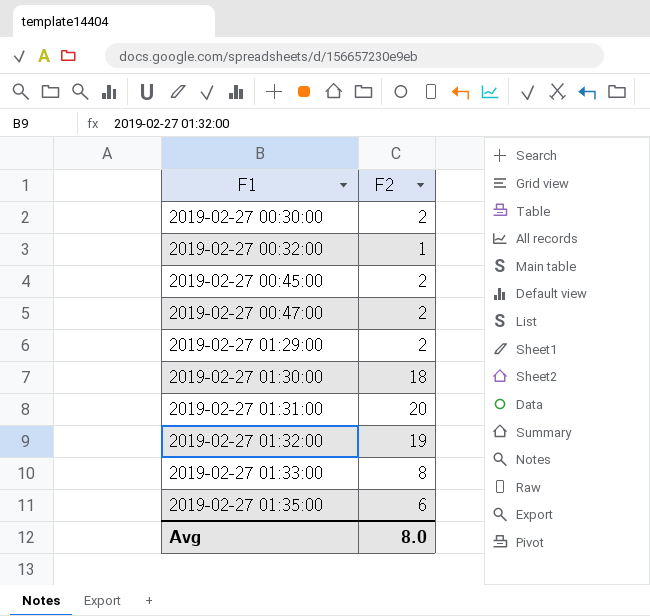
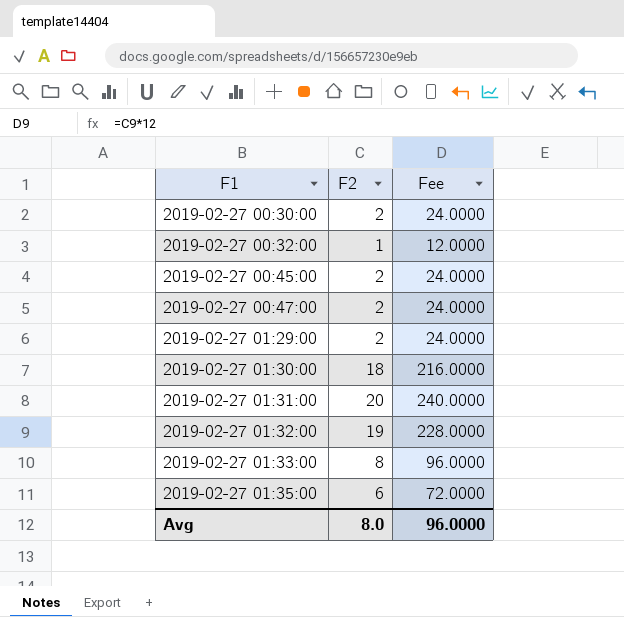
column Fee | formula: none -> [F2] * 12

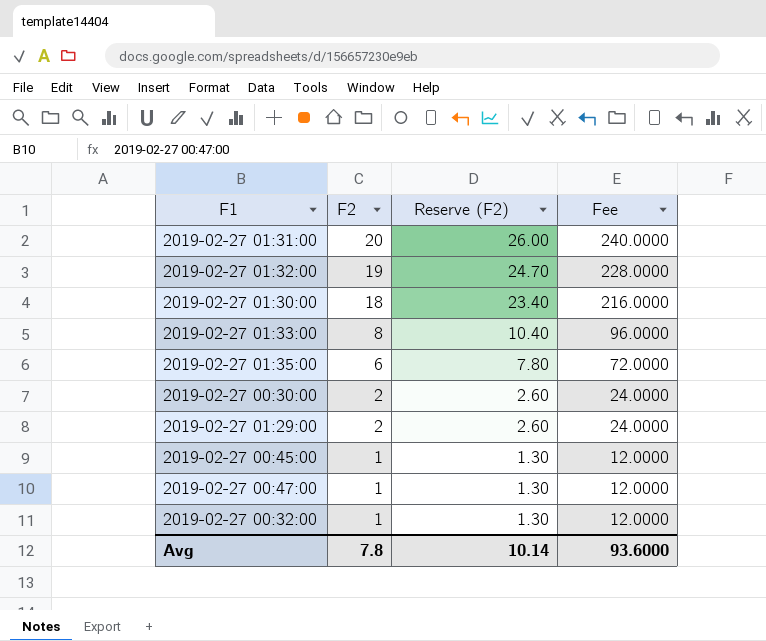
row order: F1 ascending -> F2 descending
column Reserve (F2) | formula: none -> [F2] * 1.3
2019-02-27 00:45:00 | F2: 2 -> 1
2019-02-27 00:45:00 | Fee: 24.0000 -> 12.0000
2019-02-27 00:47:00 | F2: 2 -> 1
2019-02-27 00:47:00 | Fee: 24.0000 -> 12.0000
Avg | F2: 8.0 -> 7.8
Avg | Fee: 96.0000 -> 93.6000

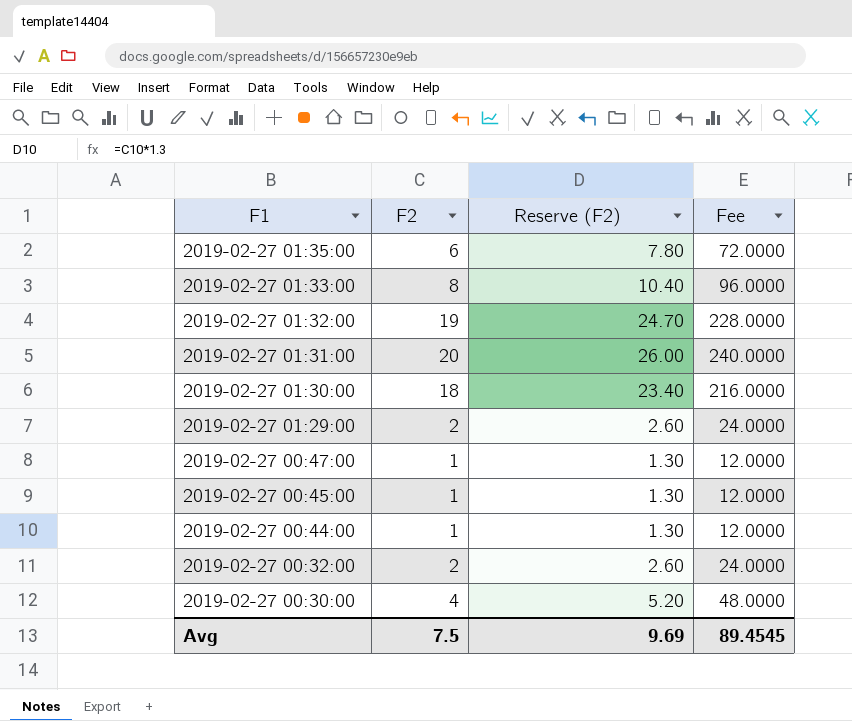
row order: F2 descending -> F1 descending
row 2019-02-27 00:44:00: none -> 1 | 1.30 | 12.0000
2019-02-27 00:32:00 | F2: 1 -> 2
2019-02-27 00:32:00 | Reserve (F2): 1.30 -> 2.60
2019-02-27 00:32:00 | Fee: 12.0000 -> 24.0000
2019-02-27 00:30:00 | F2: 2 -> 4
2019-02-27 00:30:00 | Reserve (F2): 2.60 -> 5.20
2019-02-27 00:30:00 | Fee: 24.0000 -> 48.0000
Avg | F2: 7.8 -> 7.5
Avg | Reserve (F2): 10.14 -> 9.69
Avg | Fee: 93.6000 -> 89.4545

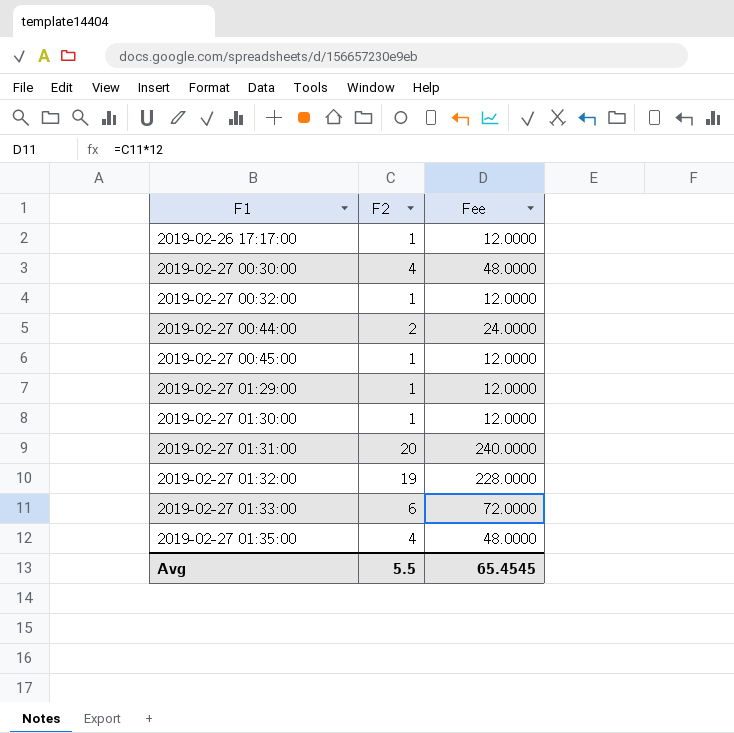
row order: F1 descending -> F1 ascending
column Reserve (F2) | formula: [F2] * 1.3 -> none
row 2019-02-27 00:47:00: 1 | 1.30 | 12.0000 -> none
row 2019-02-26 17:17:00: none -> 1 | 12.0000
2019-02-27 00:32:00 | F2: 2 -> 1
2019-02-27 00:32:00 | Fee: 24.0000 -> 12.0000
2019-02-27 00:44:00 | F2: 1 -> 2
2019-02-27 00:44:00 | Fee: 12.0000 -> 24.0000
2019-02-27 01:29:00 | F2: 2 -> 1
2019-02-27 01:29:00 | Fee: 24.0000 -> 12.0000
2019-02-27 01:30:00 | F2: 18 -> 1
2019-02-27 01:30:00 | Fee: 216.0000 -> 12.0000
2019-02-27 01:33:00 | F2: 8 -> 6
2019-02-27 01:33:00 | Fee: 96.0000 -> 72.0000
2019-02-27 01:35:00 | F2: 6 -> 4
2019-02-27 01:35:00 | Fee: 72.0000 -> 48.0000
Avg | F2: 7.5 -> 5.5
Avg | Fee: 89.4545 -> 65.4545

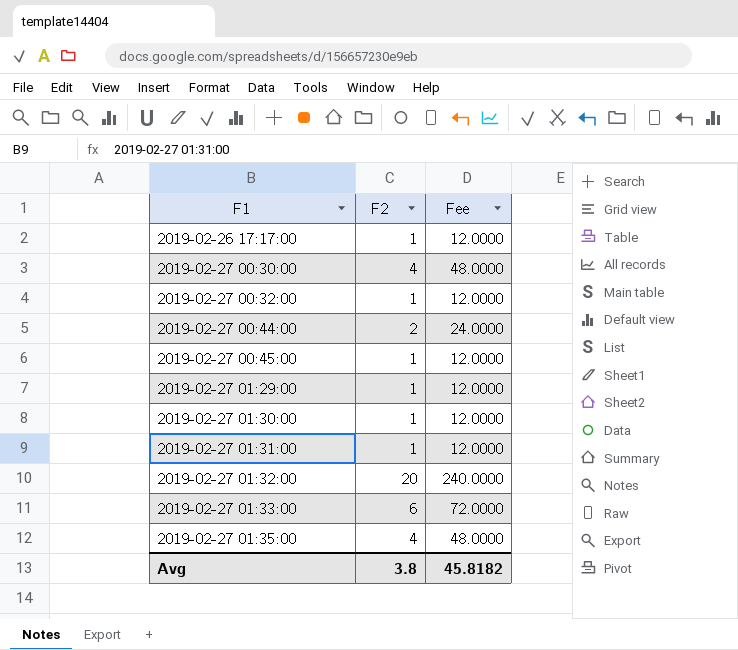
2019-02-27 01:31:00 | F2: 20 -> 1
2019-02-27 01:31:00 | Fee: 240.0000 -> 12.0000
2019-02-27 01:32:00 | F2: 19 -> 20
2019-02-27 01:32:00 | Fee: 228.0000 -> 240.0000
Avg | F2: 5.5 -> 3.8
Avg | Fee: 65.4545 -> 45.8182

